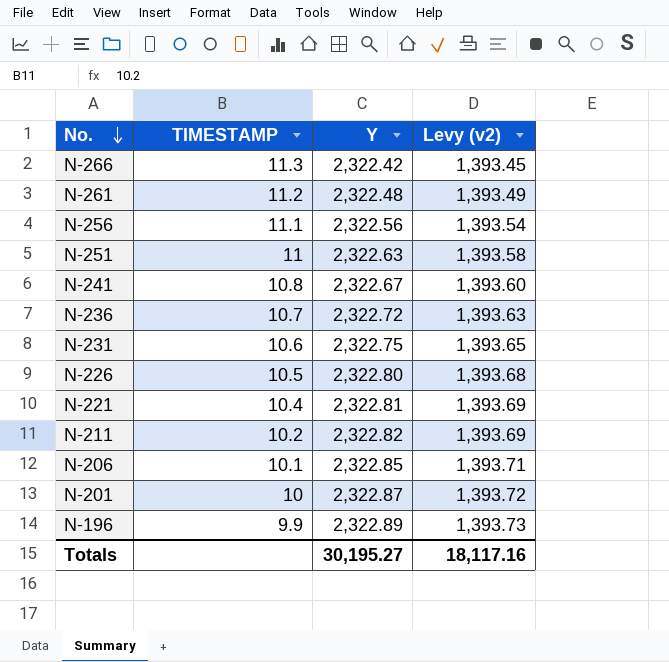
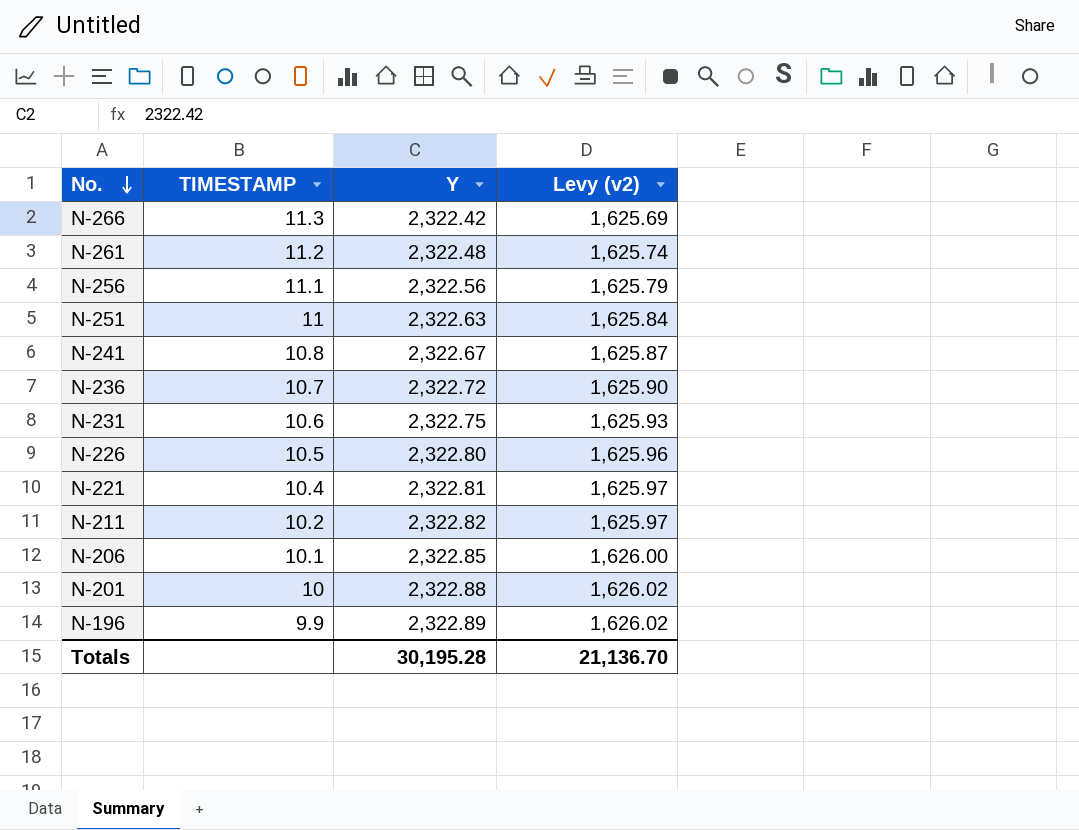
column Levy (v2) | formula: [Y] * 0.6 -> [Y] * 0.7
N-201 | Y: 2,322.87 -> 2,322.88
Totals | Y: 30,195.27 -> 30,195.28
Totals | Levy (v2): 18,117.16 -> 21,136.70

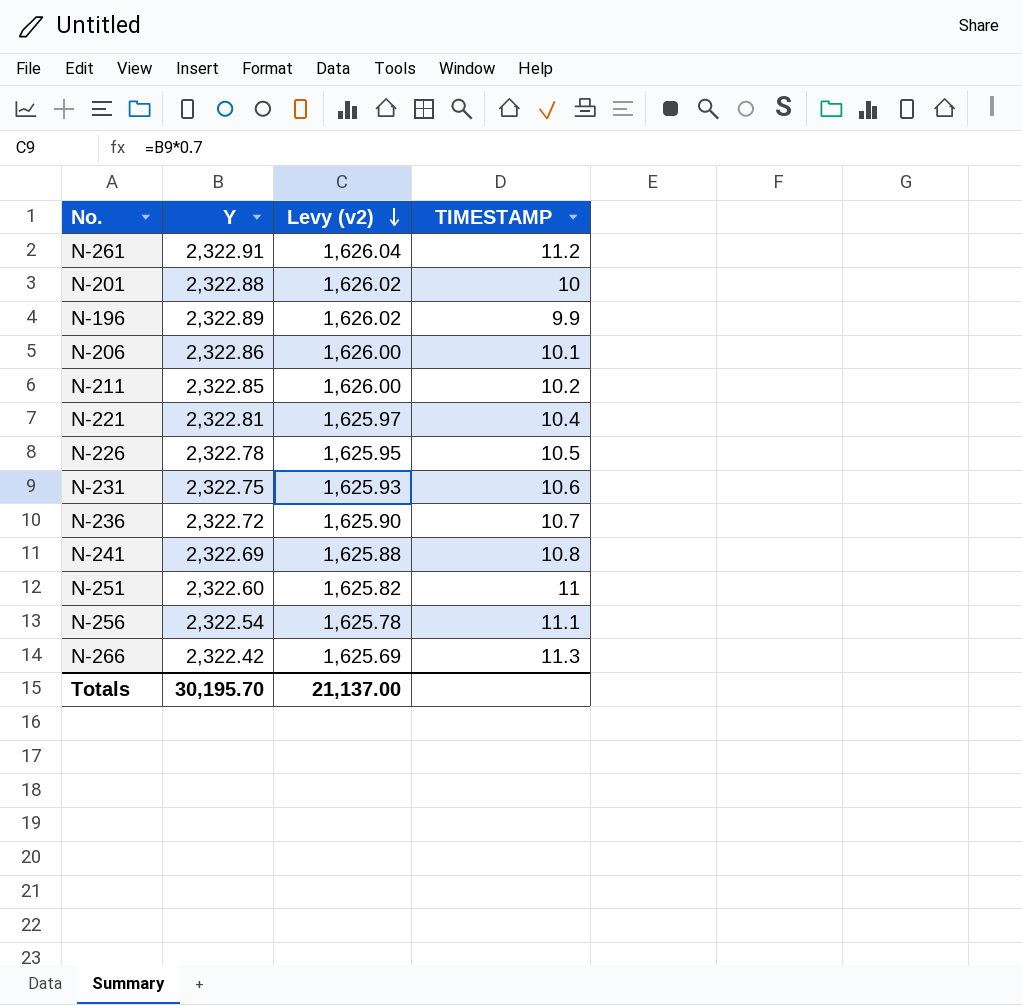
row order: No. descending -> Levy (v2) descending
column TIMESTAMP | position: 2 -> 4
N-261 | Y: 2,322.48 -> 2,322.91
N-261 | Levy (v2): 1,625.74 -> 1,626.04
N-206 | Y: 2,322.85 -> 2,322.86
N-211 | Y: 2,322.82 -> 2,322.85
N-211 | Levy (v2): 1,625.97 -> 1,626.00
N-226 | Y: 2,322.80 -> 2,322.78
N-226 | Levy (v2): 1,625.96 -> 1,625.95
N-241 | Y: 2,322.67 -> 2,322.69
N-241 | Levy (v2): 1,625.87 -> 1,625.88
N-251 | Y: 2,322.63 -> 2,322.60
N-251 | Levy (v2): 1,625.84 -> 1,625.82
N-256 | Y: 2,322.56 -> 2,322.54
N-256 | Levy (v2): 1,625.79 -> 1,625.78
Totals | Y: 30,195.28 -> 30,195.70
Totals | Levy (v2): 21,136.70 -> 21,137.00

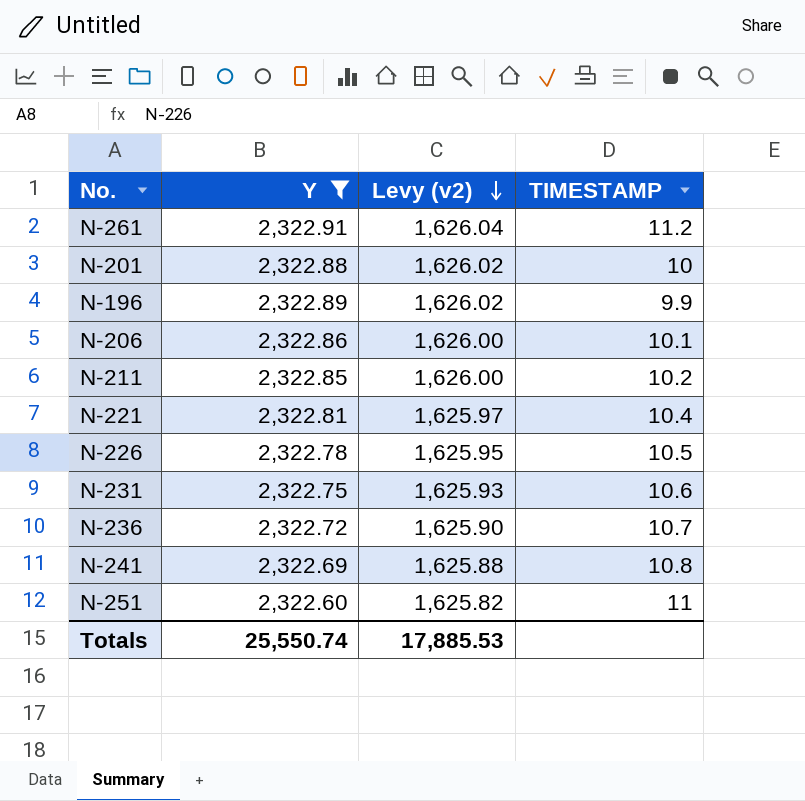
filter: none -> Y >= 2,322.60
Totals | Y: 30,195.70 -> 25,550.74
Totals | Levy (v2): 21,137.00 -> 17,885.53

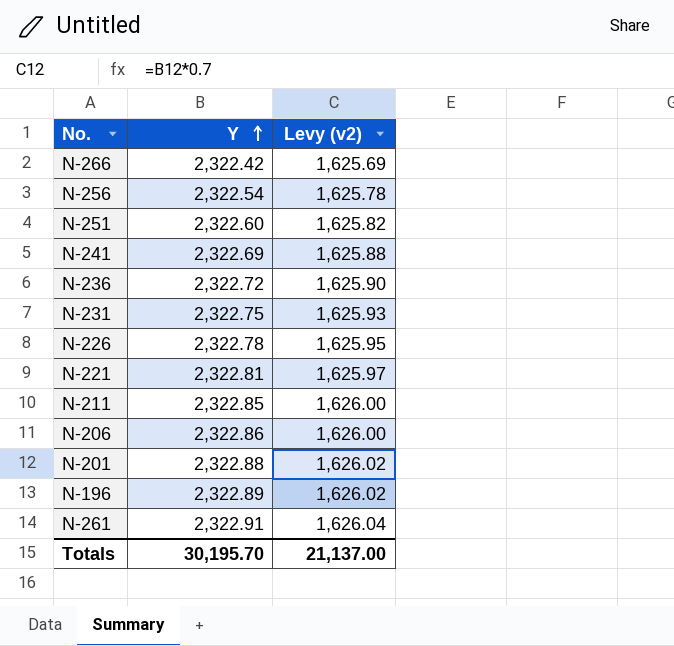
filter: Y >= 2,322.60 -> none
row order: Levy (v2) descending -> Y ascending
column TIMESTAMP | position: 4 -> none
Totals | Y: 25,550.74 -> 30,195.70
Totals | Levy (v2): 17,885.53 -> 21,137.00

